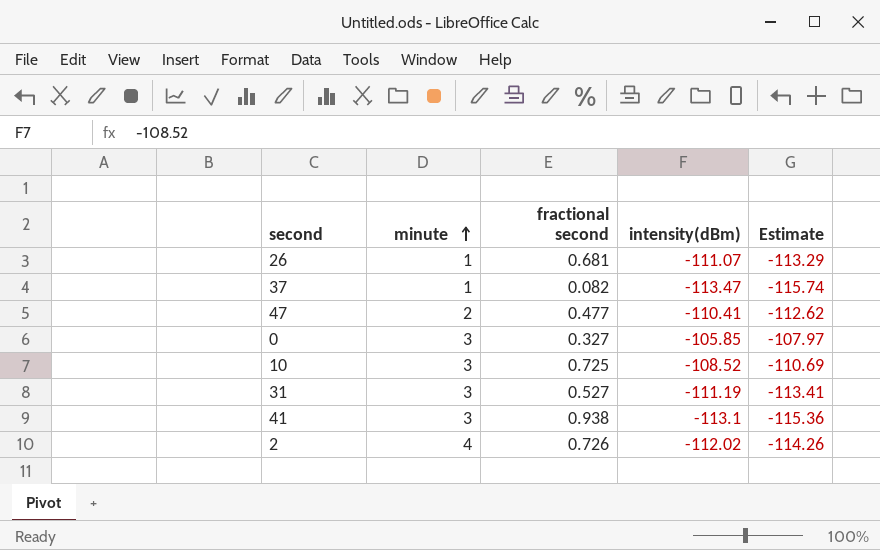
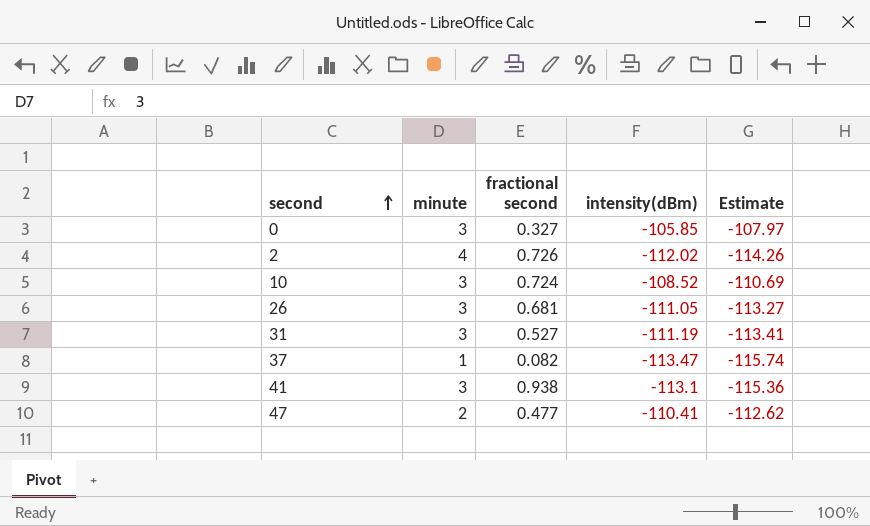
row order: minute ascending -> second ascending
10 | fractional second: 0.725 -> 0.724
26 | minute: 1 -> 3
26 | intensity(dBm): -111.07 -> -111.05
26 | Estimate: -113.29 -> -113.27

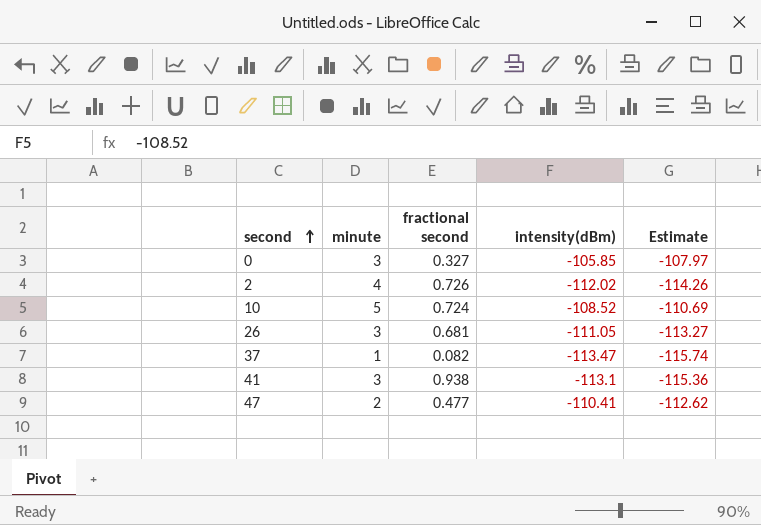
row 31: 3 | 0.527 | -111.19 | -113.41 -> none
10 | minute: 3 -> 5

